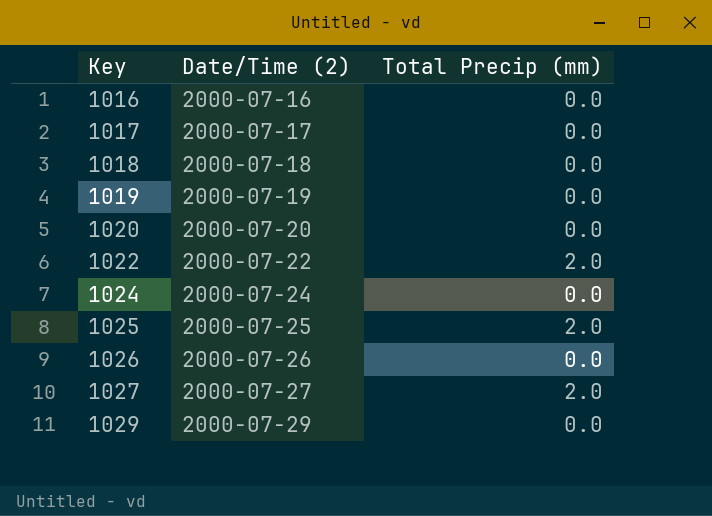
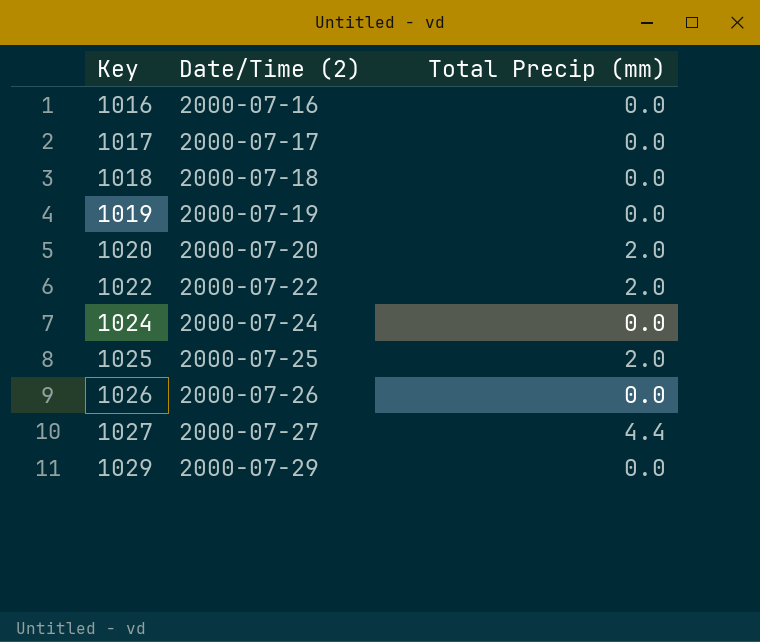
1020 | Total Precip (mm): 0.0 -> 2.0
1027 | Total Precip (mm): 2.0 -> 4.4

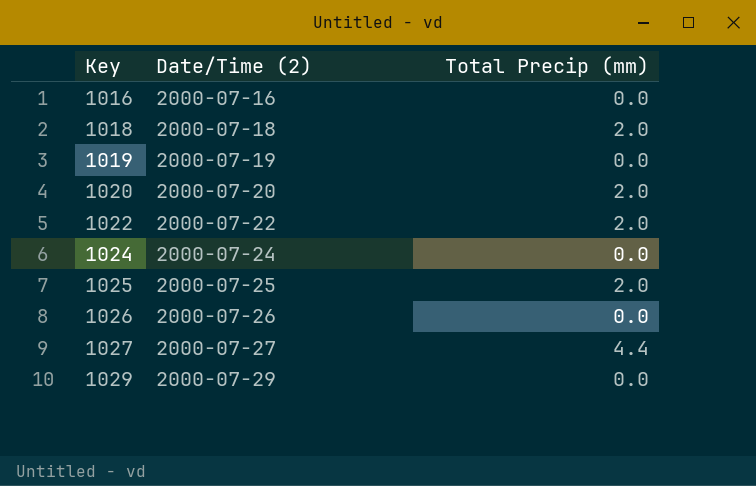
row 1017: 2000-07-17 | 0.0 -> none
1018 | Total Precip (mm): 0.0 -> 2.0

